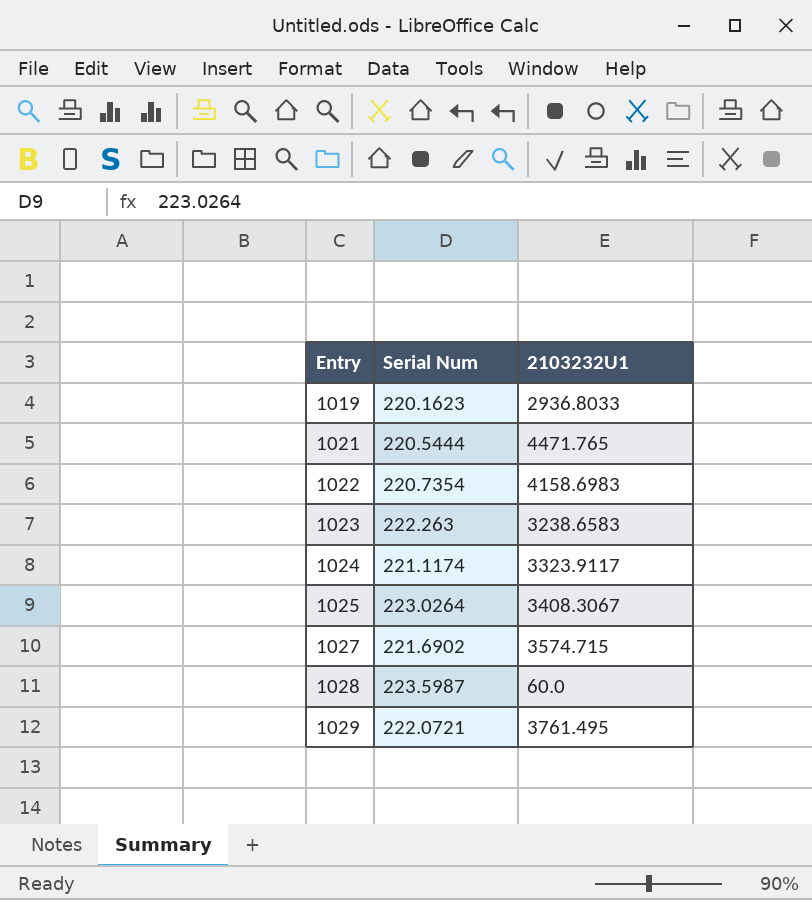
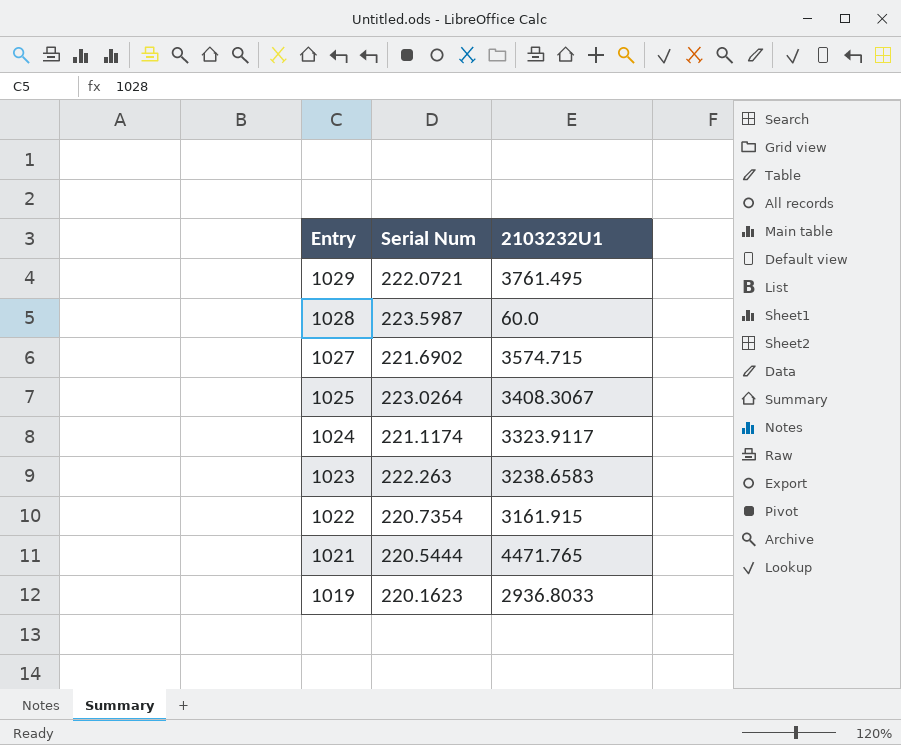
row order: Entry ascending -> Entry descending
1022 | 2103232U1: 4158.6983 -> 3161.915

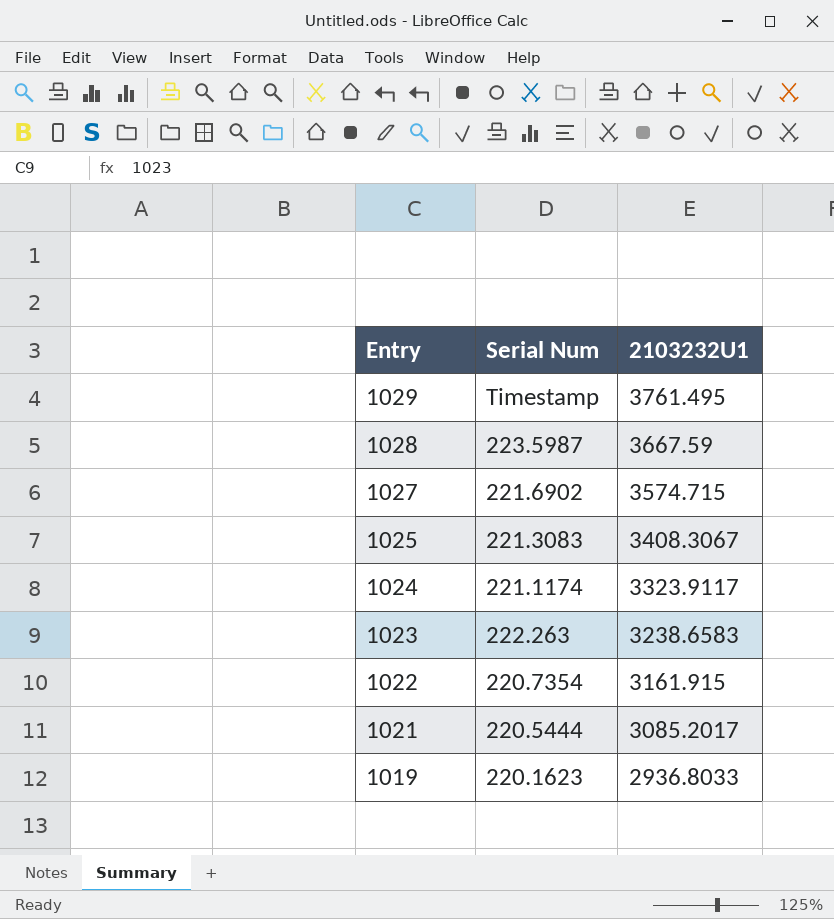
1029 | Serial Num: 222.0721 -> Timestamp
1028 | 2103232U1: 60.0 -> 3667.59
1025 | Serial Num: 223.0264 -> 221.3083
1021 | 2103232U1: 4471.765 -> 3085.2017

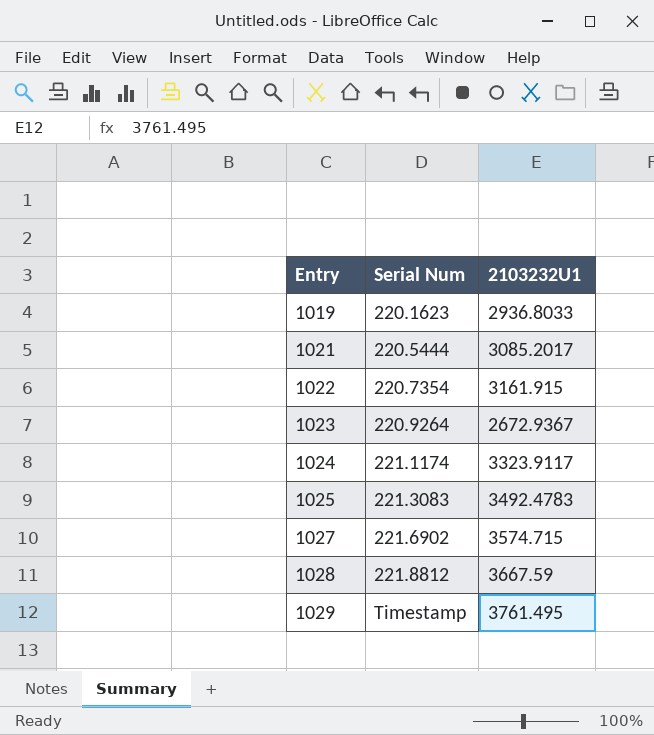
row order: Entry descending -> Entry ascending
1023 | Serial Num: 222.263 -> 220.9264
1023 | 2103232U1: 3238.6583 -> 2672.9367
1025 | 2103232U1: 3408.3067 -> 3492.4783
1028 | Serial Num: 223.5987 -> 221.8812

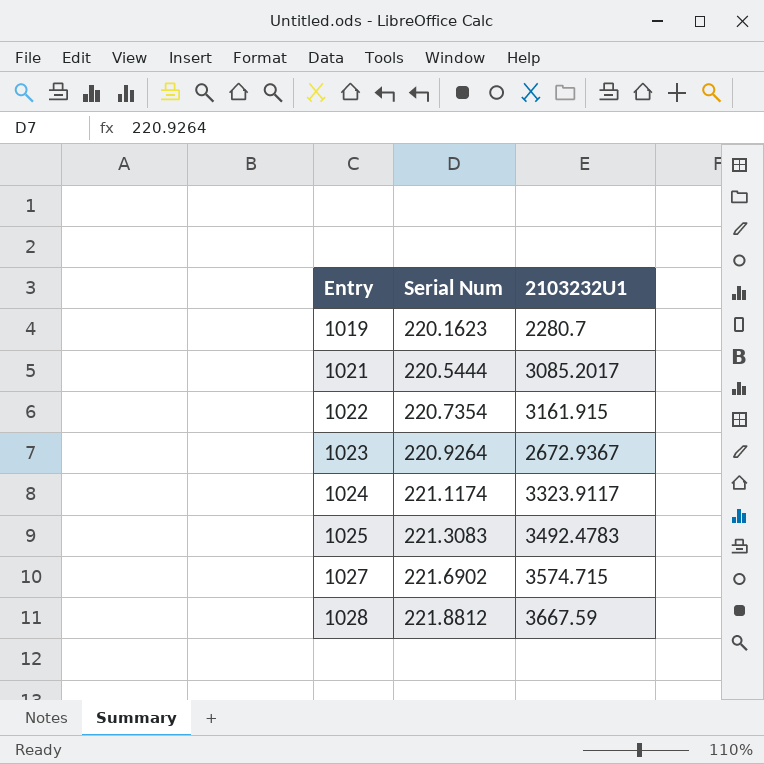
row 1029: Timestamp | 3761.495 -> none
1019 | 2103232U1: 2936.8033 -> 2280.7

